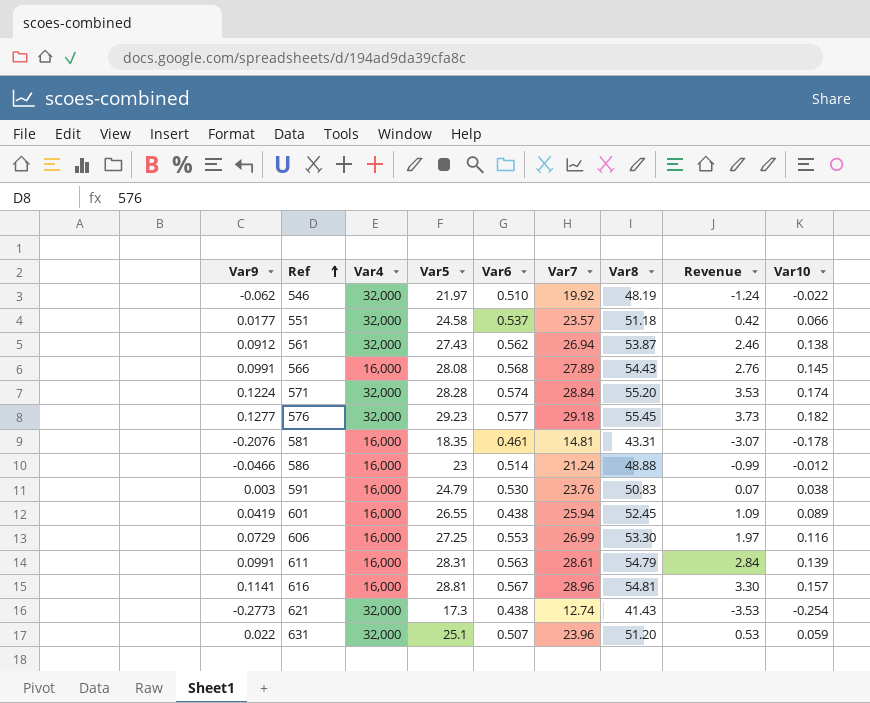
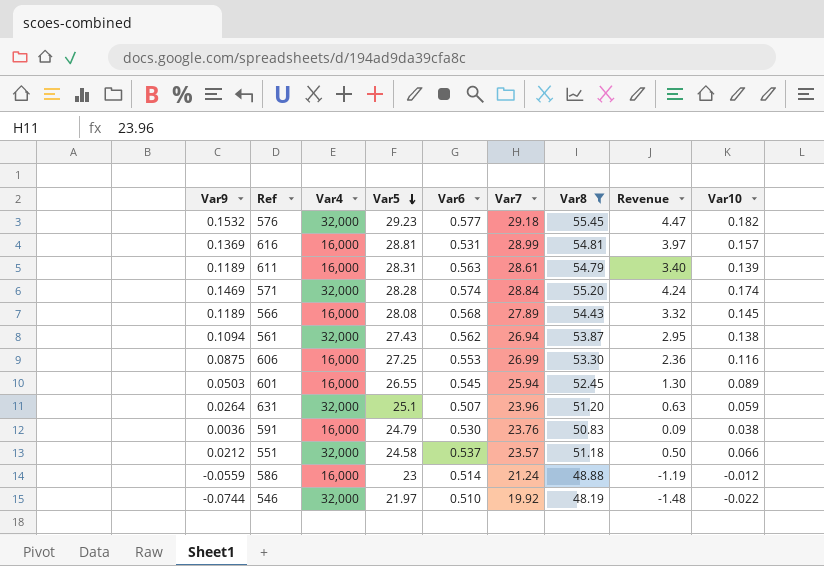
filter: none -> Var8 >= 48.19
row order: Ref ascending -> Var5 descending
576 | Var9: 0.1277 -> 0.1532
576 | Revenue: 3.73 -> 4.47
616 | Var9: 0.1141 -> 0.1369
616 | Var6: 0.567 -> 0.531
616 | Var7: 28.96 -> 28.99
616 | Revenue: 3.30 -> 3.97
611 | Var9: 0.0991 -> 0.1189
611 | Revenue: 2.84 -> 3.40
571 | Var9: 0.1224 -> 0.1469
571 | Revenue: 3.53 -> 4.24
566 | Var9: 0.0991 -> 0.1189
566 | Revenue: 2.76 -> 3.32
561 | Var9: 0.0912 -> 0.1094
561 | Revenue: 2.46 -> 2.95
606 | Var9: 0.0729 -> 0.0875
606 | Revenue: 1.97 -> 2.36
601 | Var9: 0.0419 -> 0.0503
601 | Var6: 0.438 -> 0.545
601 | Revenue: 1.09 -> 1.30
631 | Var9: 0.022 -> 0.0264
631 | Revenue: 0.53 -> 0.63
591 | Var9: 0.003 -> 0.0036
591 | Revenue: 0.07 -> 0.09
551 | Var9: 0.0177 -> 0.0212
551 | Revenue: 0.42 -> 0.50
586 | Var9: -0.0466 -> -0.0559
586 | Revenue: -0.99 -> -1.19
546 | Var9: -0.062 -> -0.0744
546 | Revenue: -1.24 -> -1.48

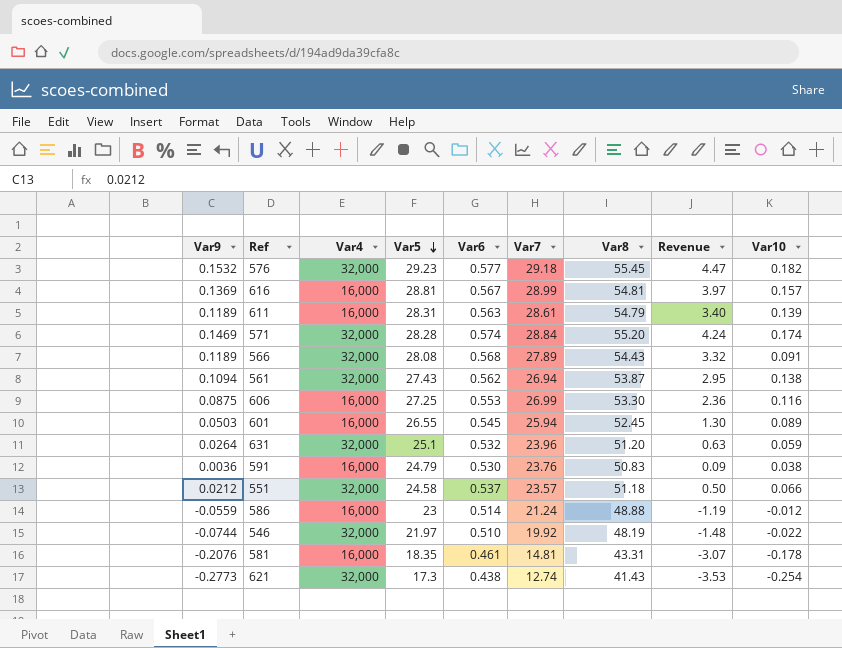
filter: Var8 >= 48.19 -> none
616 | Var6: 0.531 -> 0.567
566 | Var4: 16,000 -> 32,000
566 | Var10: 0.145 -> 0.091
631 | Var6: 0.507 -> 0.532

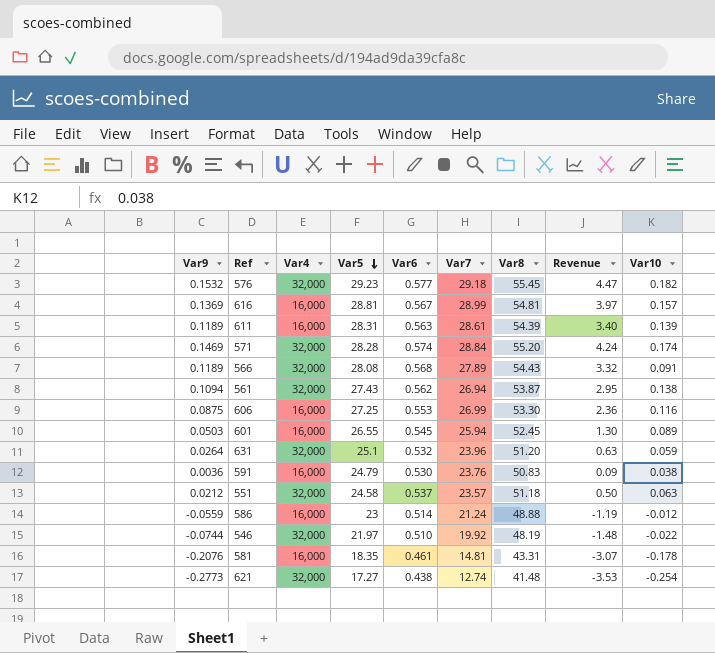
611 | Var8: 54.79 -> 54.39
551 | Var10: 0.066 -> 0.063
621 | Var5: 17.3 -> 17.27
621 | Var8: 41.43 -> 41.48

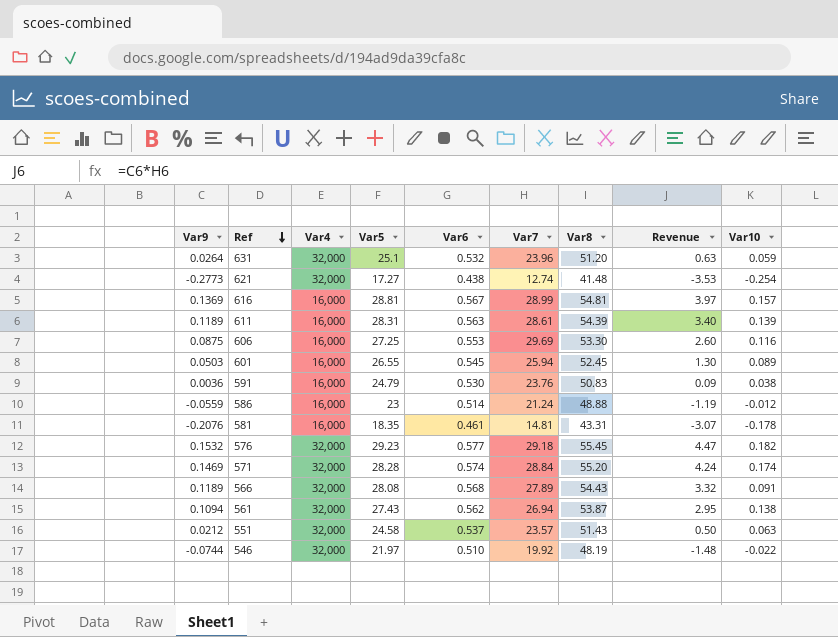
row order: Var5 descending -> Ref descending
606 | Var7: 26.99 -> 29.69
606 | Revenue: 2.36 -> 2.60
551 | Var8: 51.18 -> 51.43

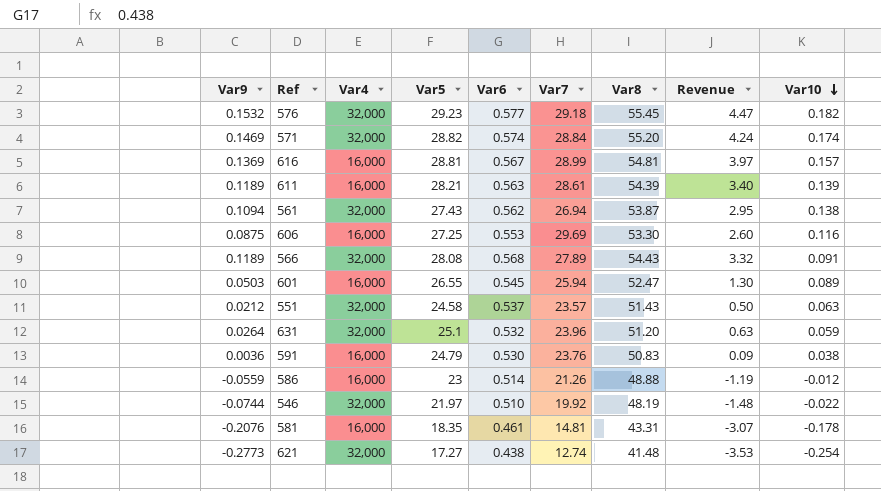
row order: Ref descending -> Var10 descending
571 | Var5: 28.28 -> 28.82
611 | Var5: 28.31 -> 28.21
601 | Var8: 52.45 -> 52.47
586 | Var7: 21.24 -> 21.26

